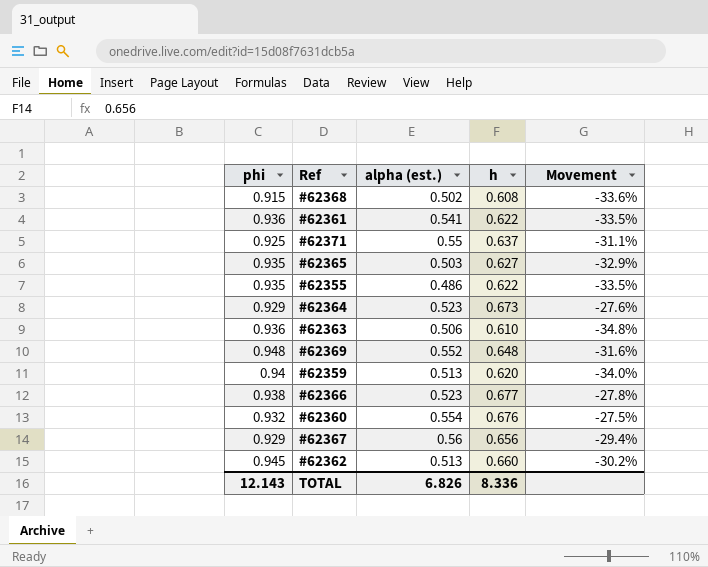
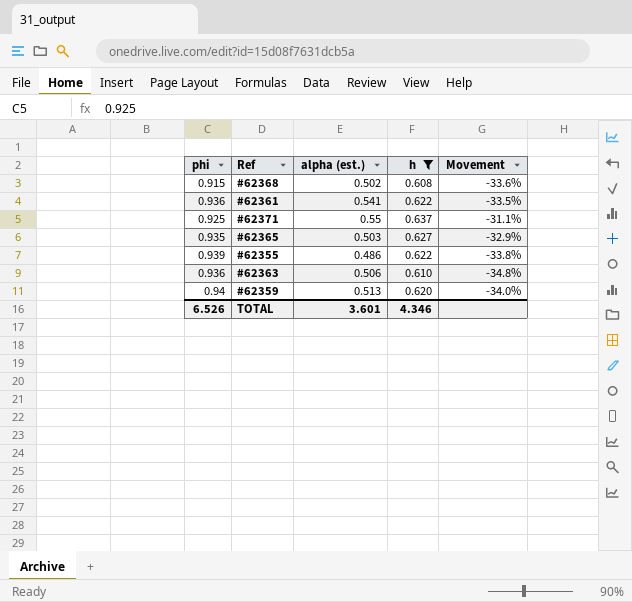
filter: none -> h <= 0.637
#62355 | phi: 0.935 -> 0.939
#62355 | Movement: -33.5% -> -33.8%
TOTAL | phi: 12.143 -> 6.526
TOTAL | alpha (est.): 6.826 -> 3.601
TOTAL | h: 8.336 -> 4.346

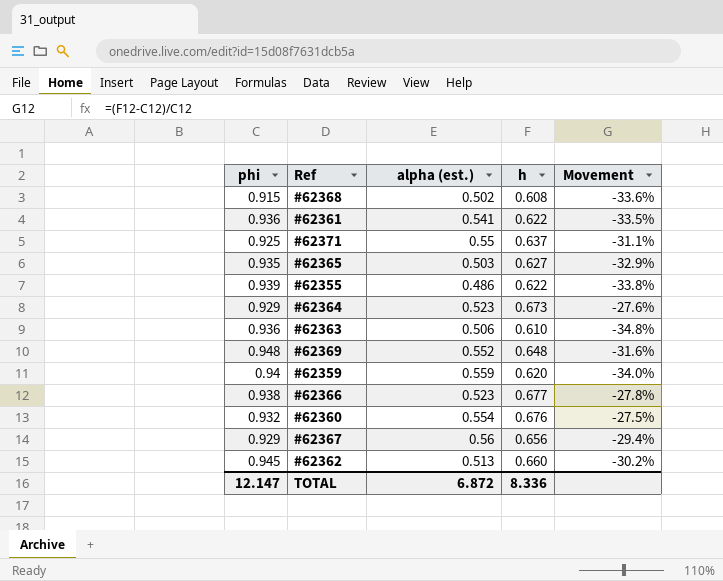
filter: h <= 0.637 -> none
#62359 | alpha (est.): 0.513 -> 0.559
TOTAL | phi: 6.526 -> 12.147
TOTAL | alpha (est.): 3.601 -> 6.872
TOTAL | h: 4.346 -> 8.336

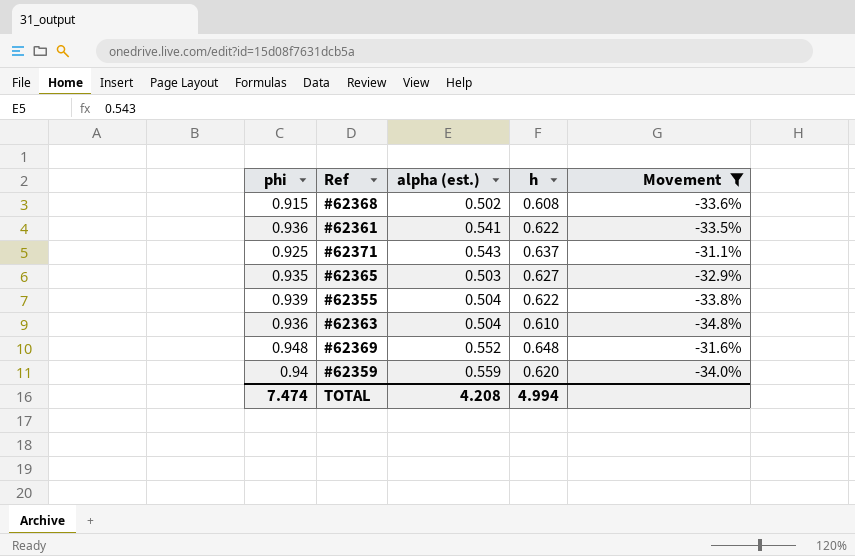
filter: none -> Movement <= -31.1%
#62371 | alpha (est.): 0.55 -> 0.543
#62355 | alpha (est.): 0.486 -> 0.504
#62363 | alpha (est.): 0.506 -> 0.504
TOTAL | phi: 12.147 -> 7.474
TOTAL | alpha (est.): 6.872 -> 4.208
TOTAL | h: 8.336 -> 4.994

